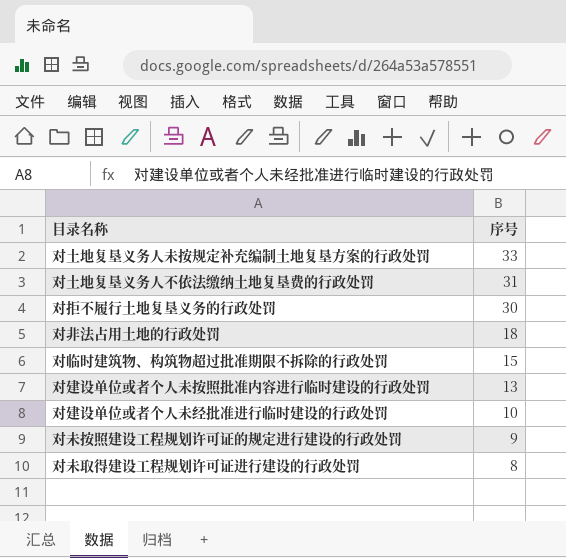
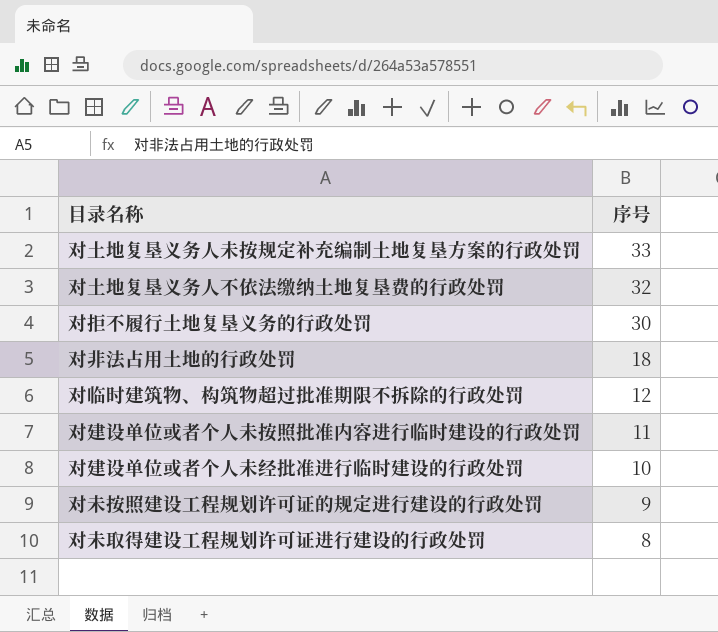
对土地复垦义务人不依法缴纳土地复垦费的行政处罚 | 序号: 31 -> 32
对临时建筑物、构筑物超过批准期限不拆除的行政处罚 | 序号: 15 -> 12
对建设单位或者个人未按照批准内容进行临时建设的行政处罚 | 序号: 13 -> 11

